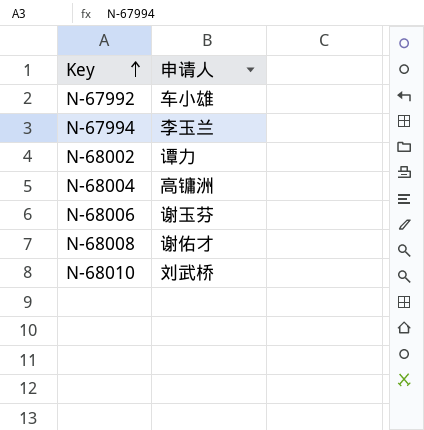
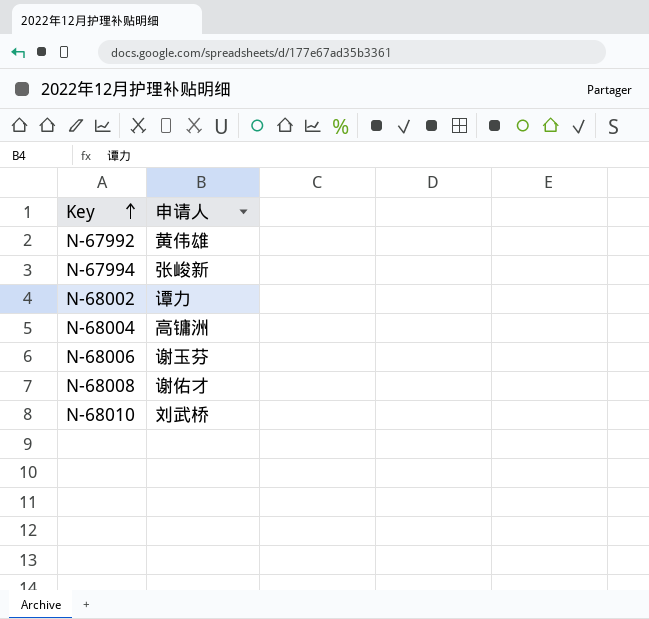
N-67992 | 申请人: 车小雄 -> 黄伟雄
N-67994 | 申请人: 李玉兰 -> 张峻新

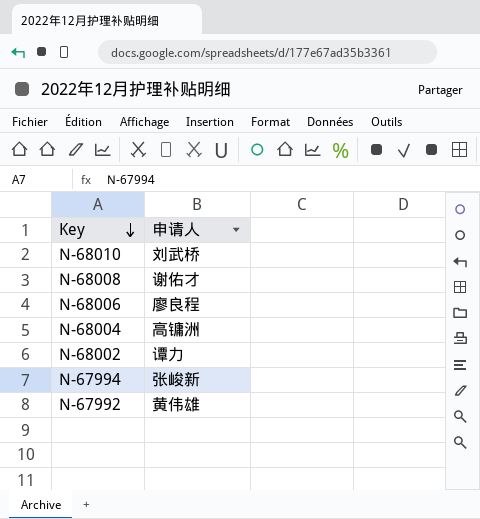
row order: Key ascending -> Key descending
N-68006 | 申请人: 谢玉芬 -> 廖良程

